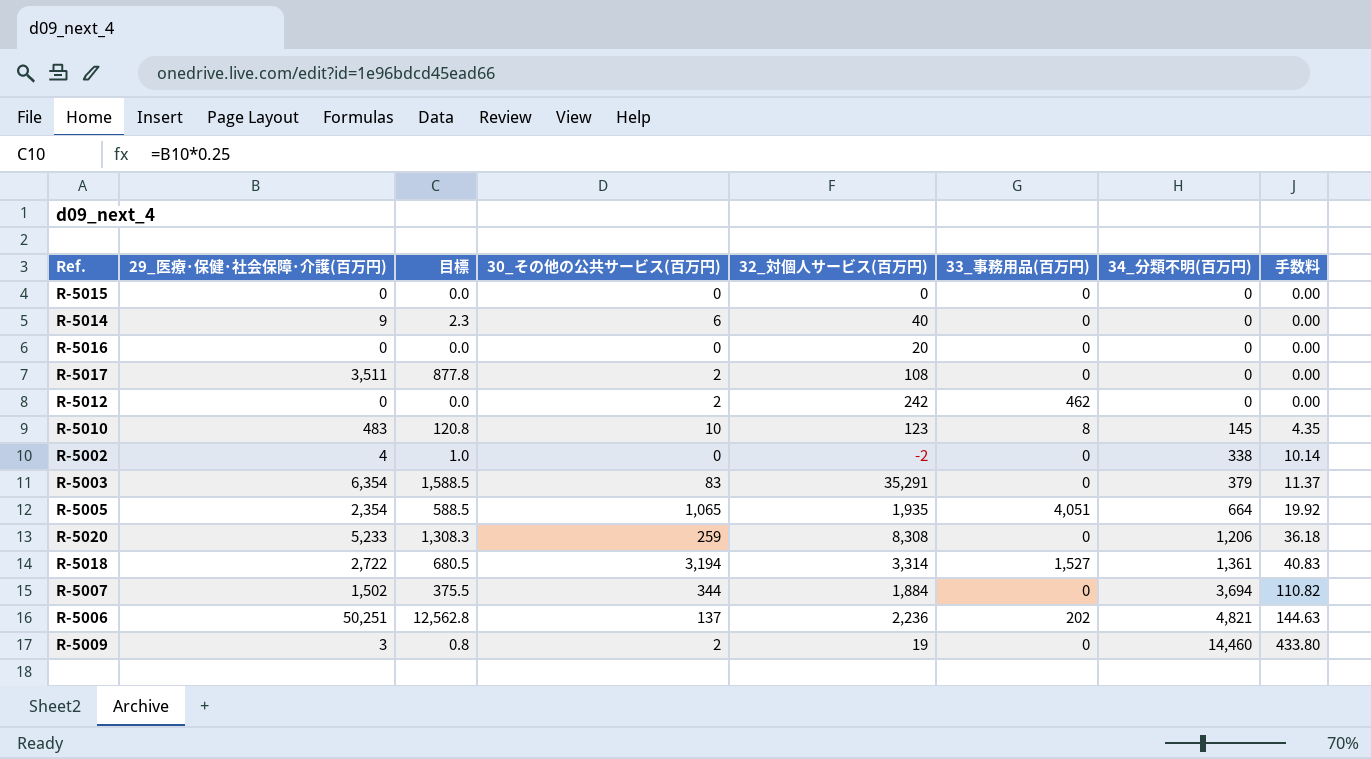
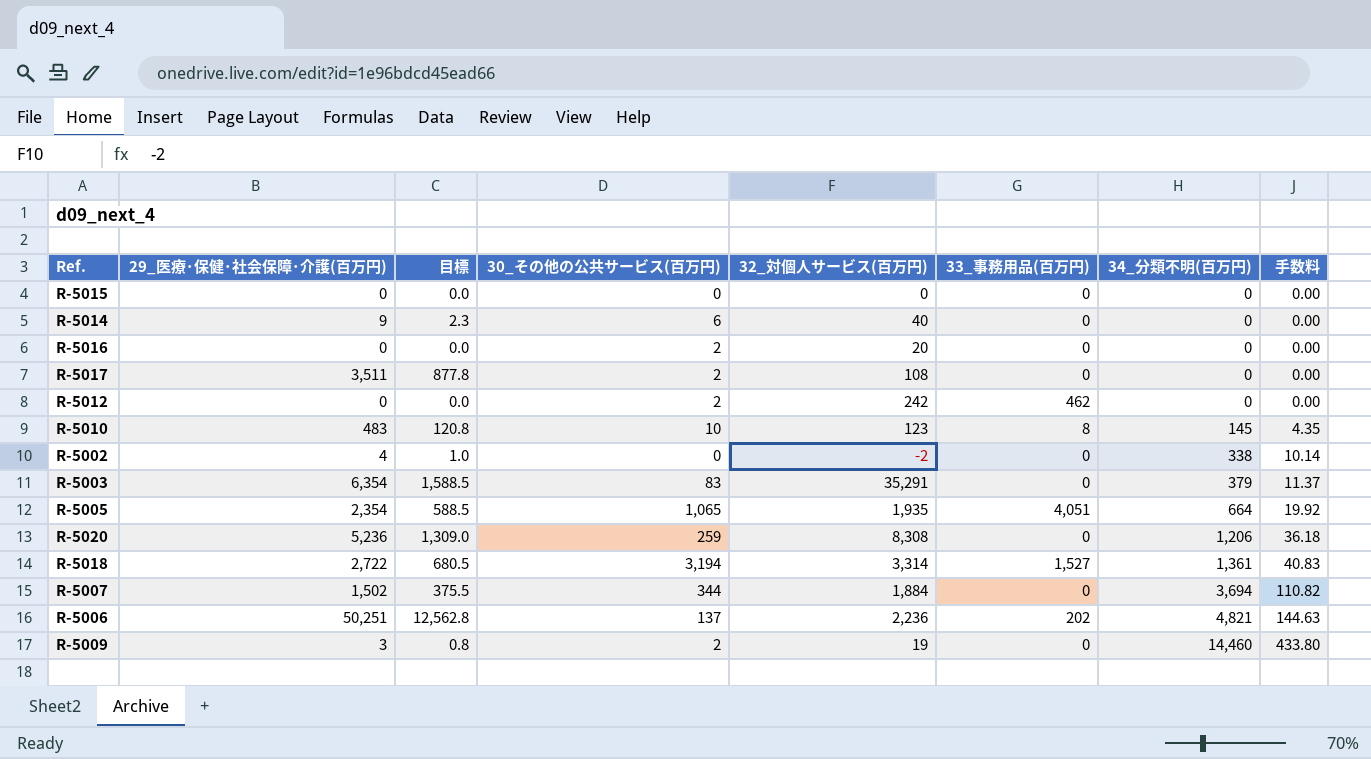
R-5016 | 30_その他の公共サービス(百万円): 0 -> 2
R-5020 | 29_医療･保健･社会保障･介護(百万円): 5,233 -> 5,236
R-5020 | 目標: 1,308.3 -> 1,309.0

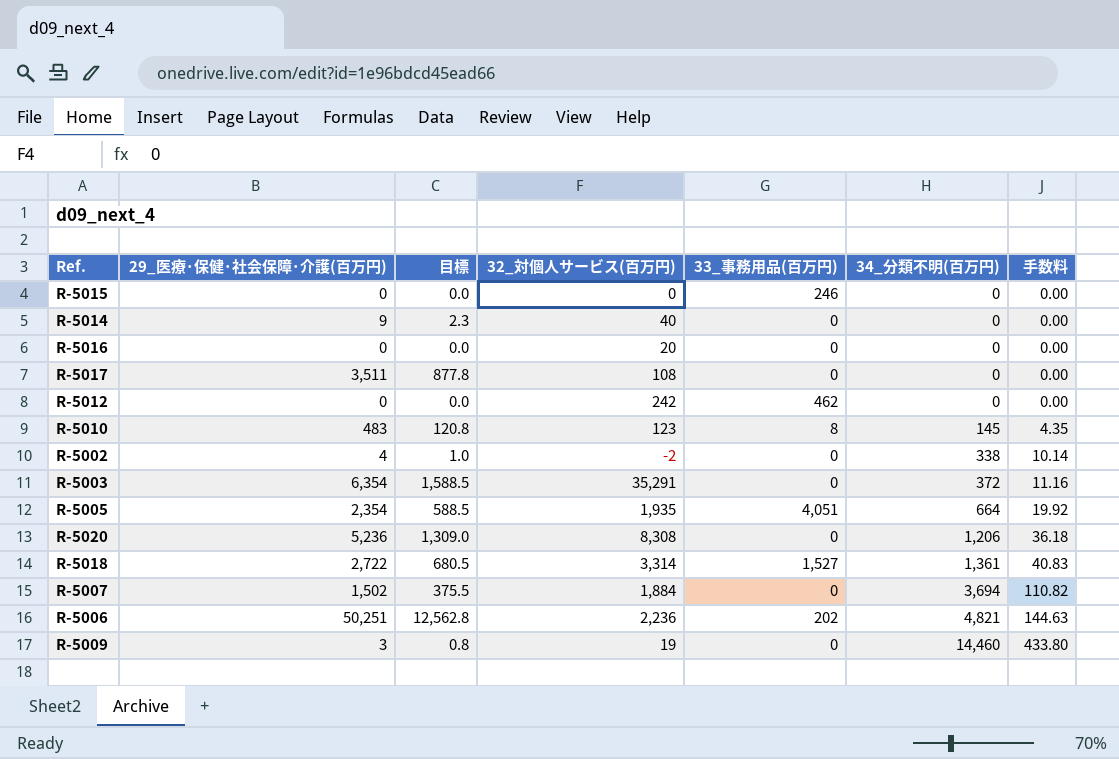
column 30_その他の公共サービス(百万円) | position: 4 -> none
R-5015 | 33_事務用品(百万円): 0 -> 246
R-5003 | 34_分類不明(百万円): 379 -> 372
R-5003 | 手数料: 11.37 -> 11.16

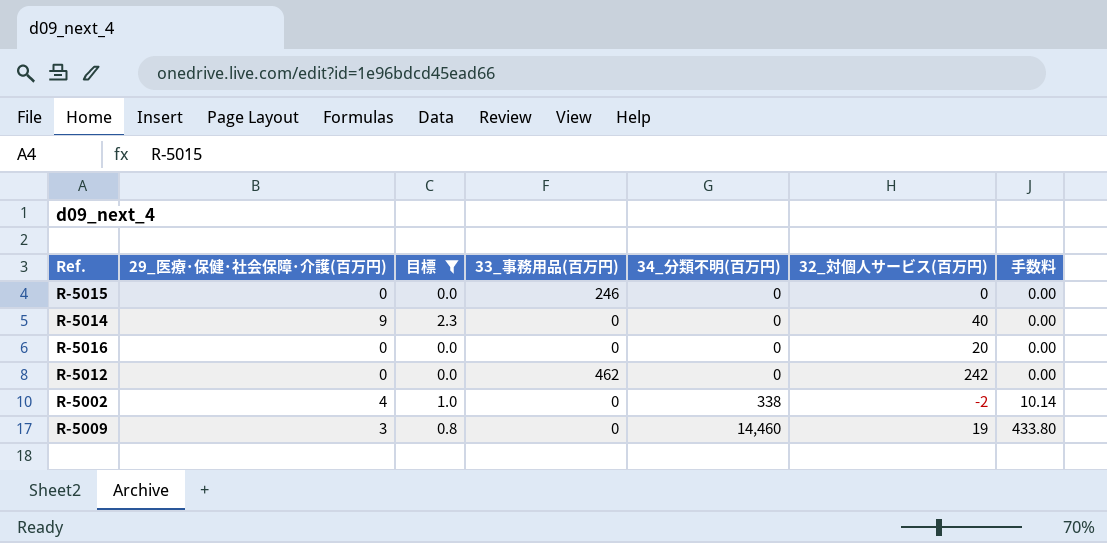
filter: none -> 目標 <= 2.3
column 32_対個人サービス(百万円) | position: 4 -> 6

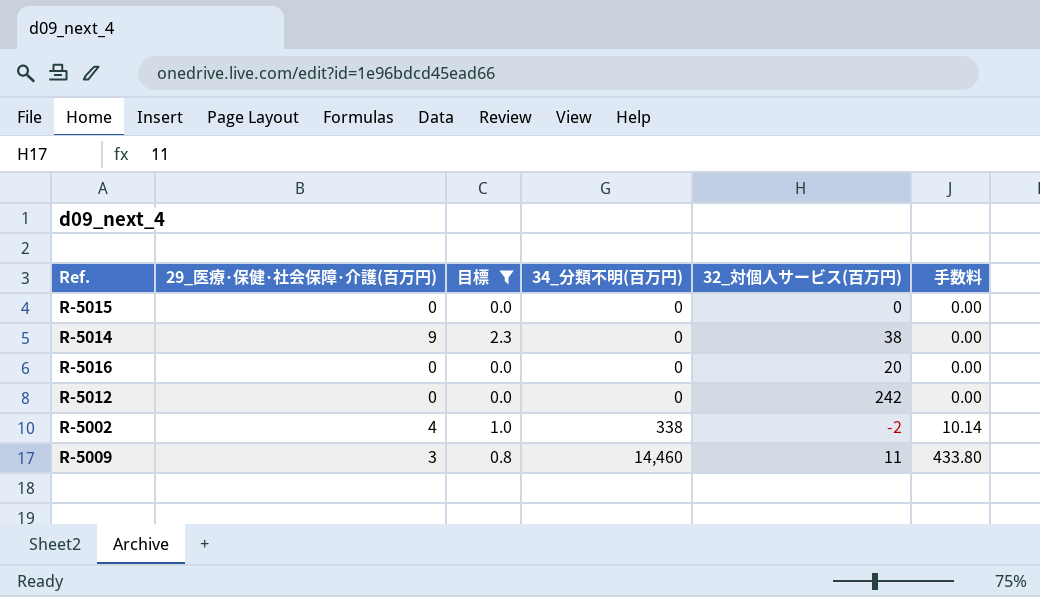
column 33_事務用品(百万円) | position: 4 -> none
R-5014 | 32_対個人サービス(百万円): 40 -> 38
R-5009 | 32_対個人サービス(百万円): 19 -> 11

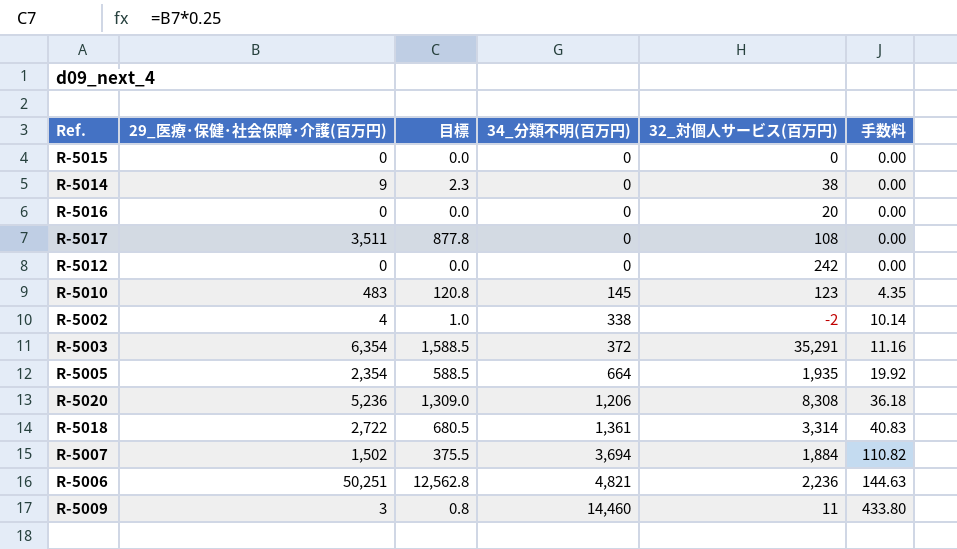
filter: 目標 <= 2.3 -> none

